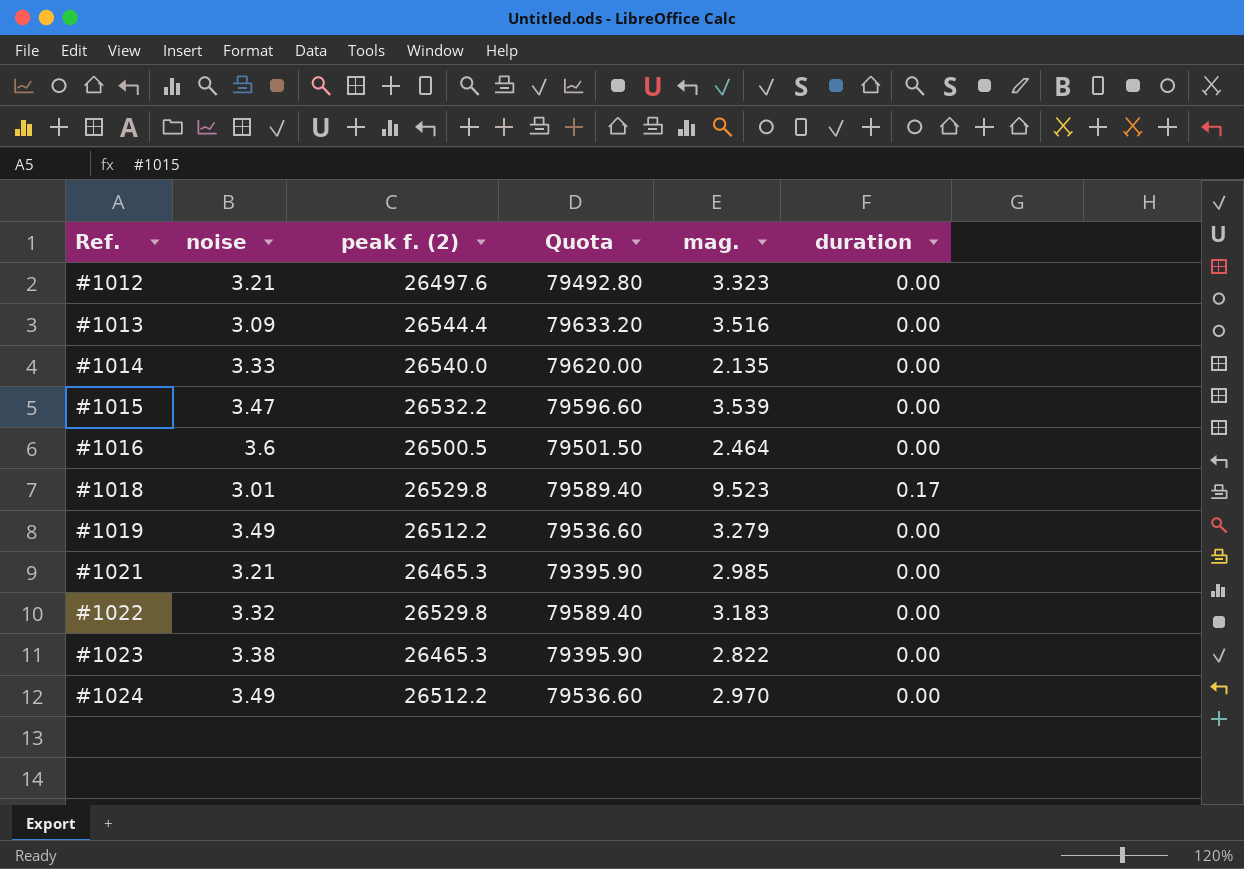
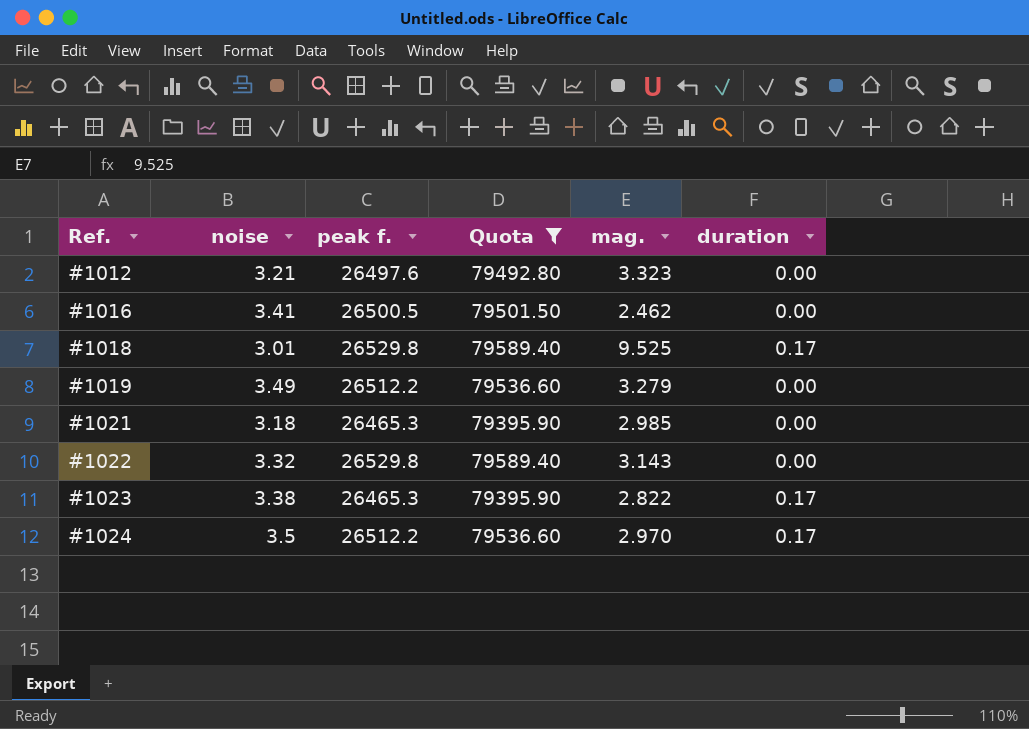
filter: none -> Quota <= 79589.40
column name: peak f. (2) -> peak f.
#1016 | noise: 3.6 -> 3.41
#1016 | mag.: 2.464 -> 2.462
#1018 | mag.: 9.523 -> 9.525
#1021 | noise: 3.21 -> 3.18
#1022 | mag.: 3.183 -> 3.143
#1023 | duration: 0.00 -> 0.17
#1024 | noise: 3.49 -> 3.5
#1024 | duration: 0.00 -> 0.17

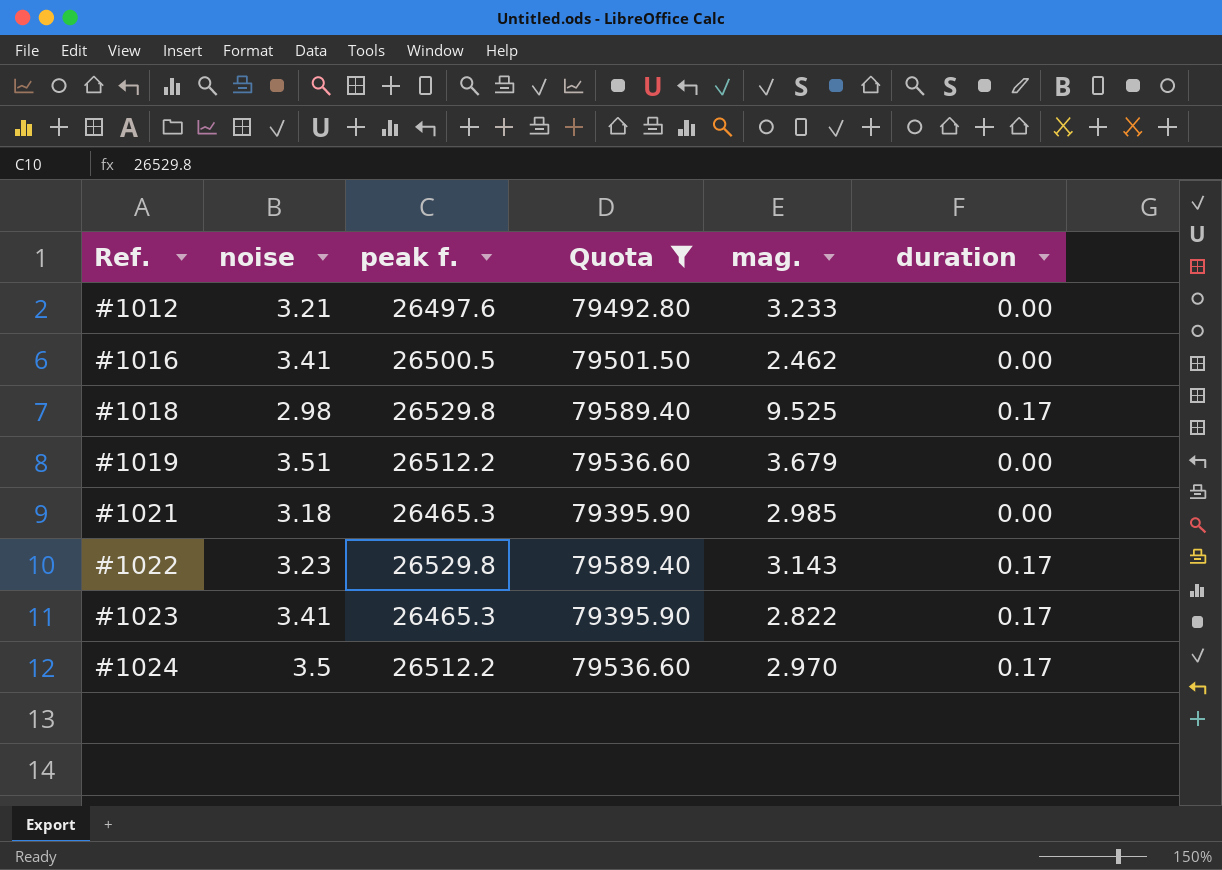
#1012 | mag.: 3.323 -> 3.233
#1018 | noise: 3.01 -> 2.98
#1019 | noise: 3.49 -> 3.51
#1019 | mag.: 3.279 -> 3.679
#1022 | noise: 3.32 -> 3.23
#1022 | duration: 0.00 -> 0.17
#1023 | noise: 3.38 -> 3.41

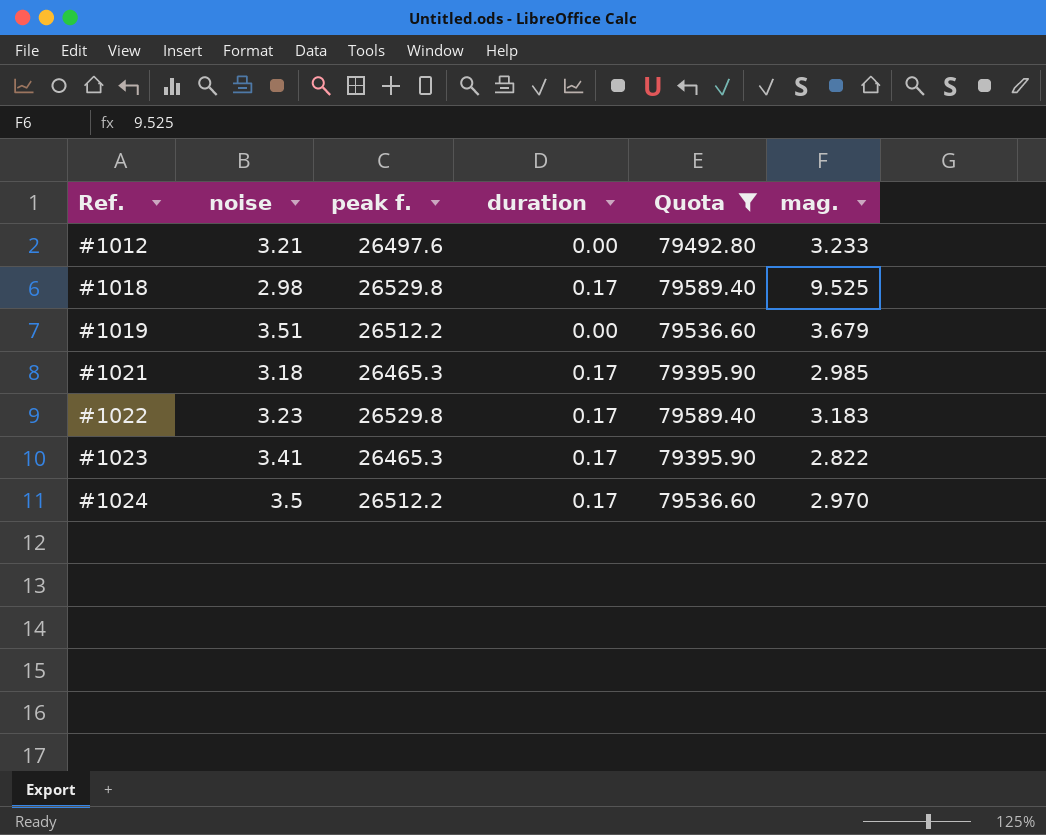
column duration | position: 6 -> 4
row #1016: 3.41 | 26500.5 | 79501.50 | 2.462 | 0.00 -> none
#1021 | duration: 0.00 -> 0.17
#1022 | mag.: 3.143 -> 3.183

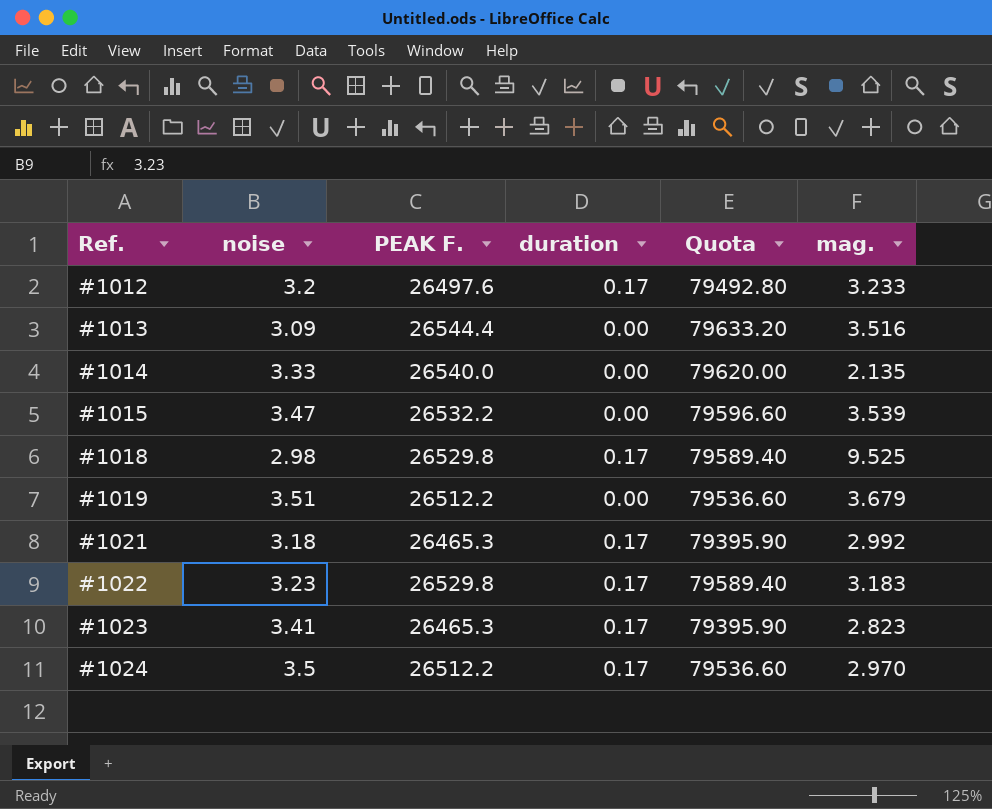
filter: Quota <= 79589.40 -> none
column name: peak f. -> PEAK F.
#1012 | noise: 3.21 -> 3.2
#1012 | duration: 0.00 -> 0.17
#1021 | mag.: 2.985 -> 2.992
#1023 | mag.: 2.822 -> 2.823

